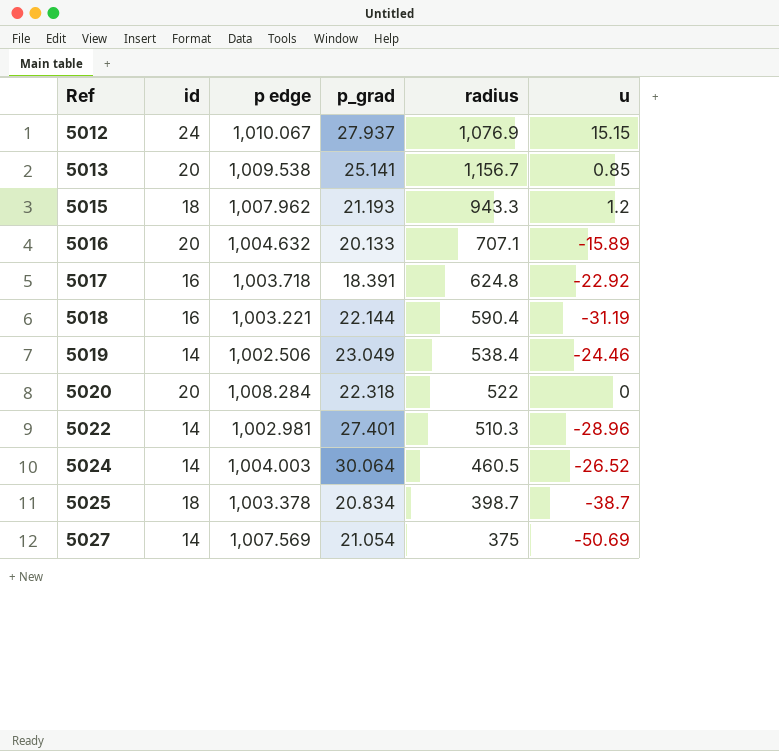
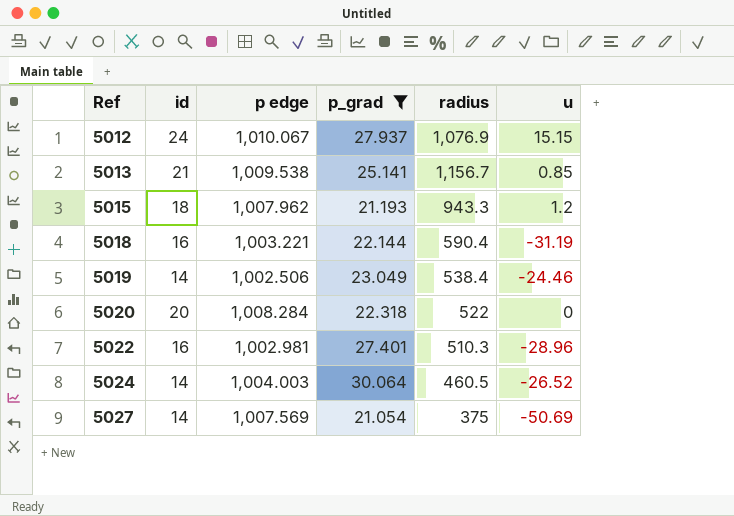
filter: none -> p_grad >= 21.054
5013 | id: 20 -> 21
5022 | id: 14 -> 16

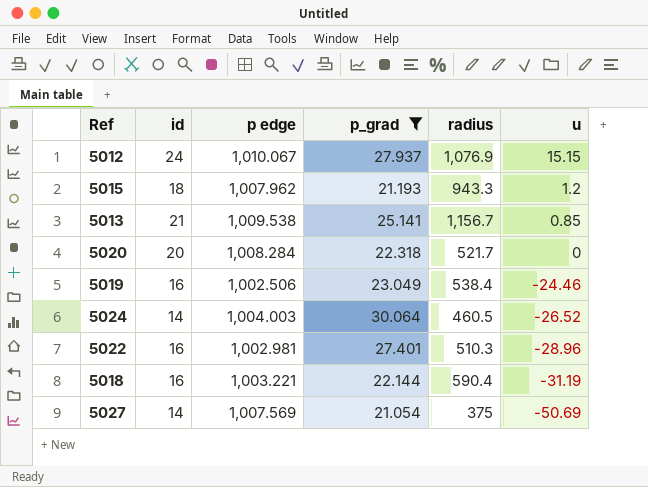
row order: Ref ascending -> u descending
5020 | radius: 522 -> 521.7
5019 | id: 14 -> 16

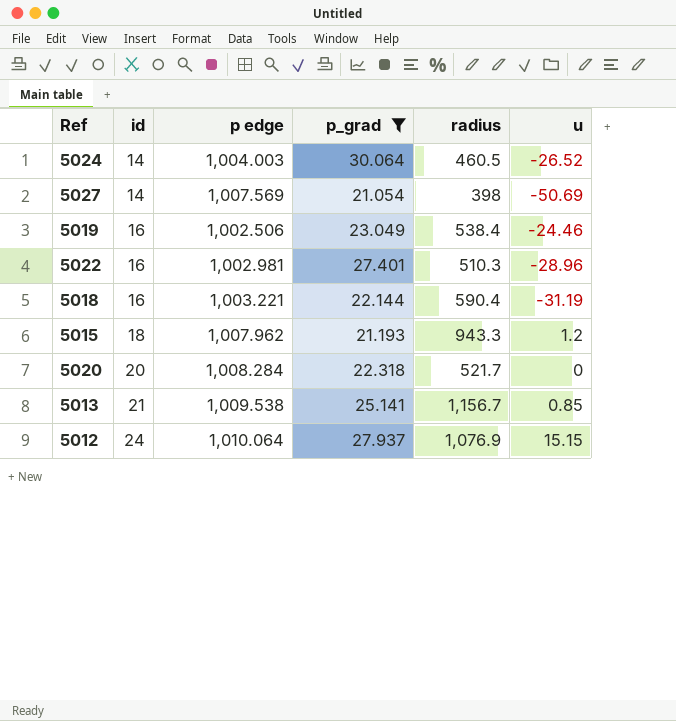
row order: u descending -> id ascending
5027 | radius: 375 -> 398
5012 | p edge: 1,010.067 -> 1,010.064

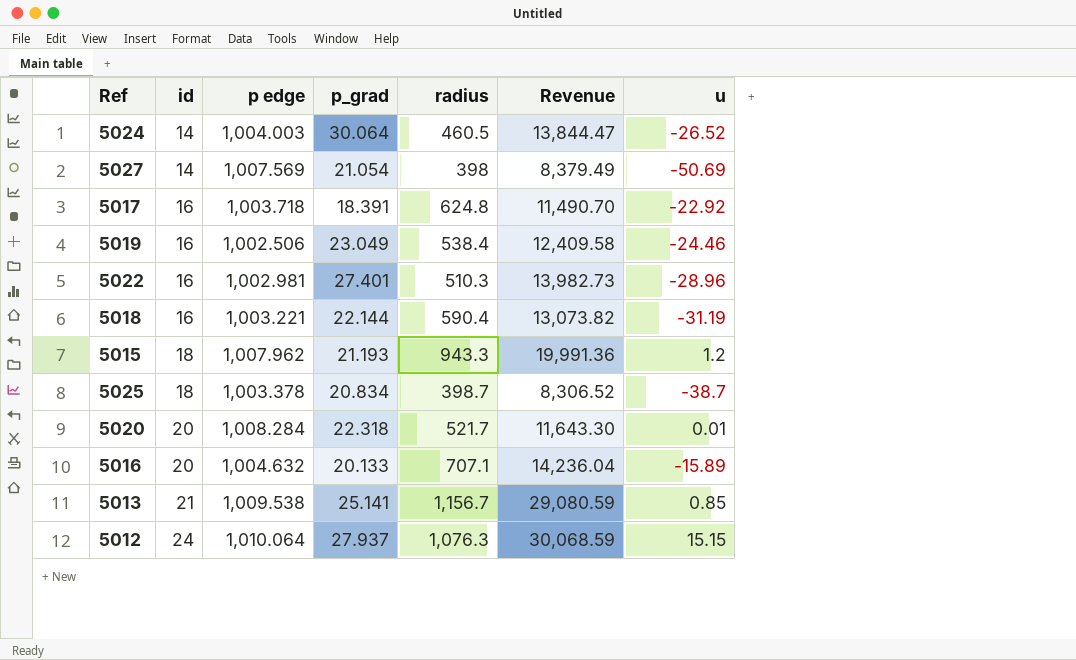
filter: p_grad >= 21.054 -> none
column Revenue | formula: none -> [p_grad] * [radius]
5020 | u: 0 -> 0.01
5012 | radius: 1,076.9 -> 1,076.3

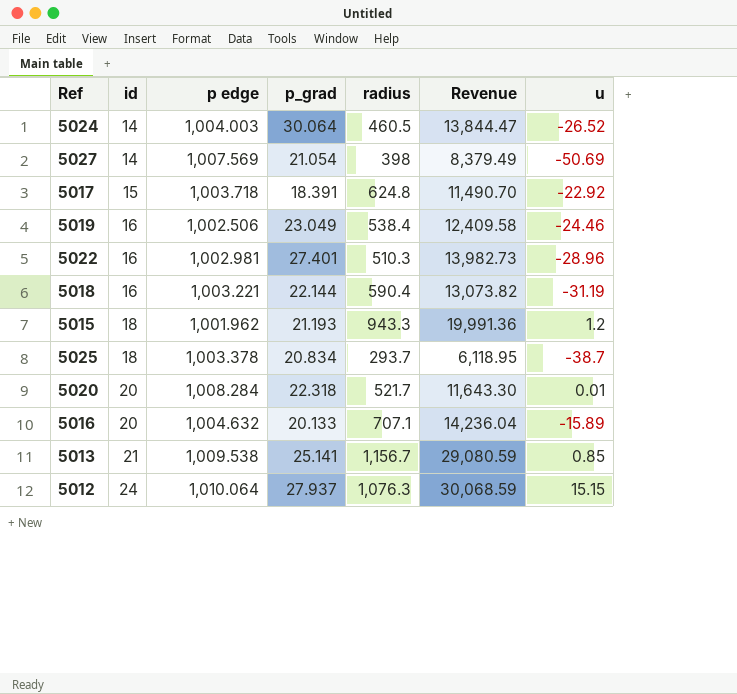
5017 | id: 16 -> 15
5015 | p edge: 1,007.962 -> 1,001.962
5025 | radius: 398.7 -> 293.7
5025 | Revenue: 8,306.52 -> 6,118.95

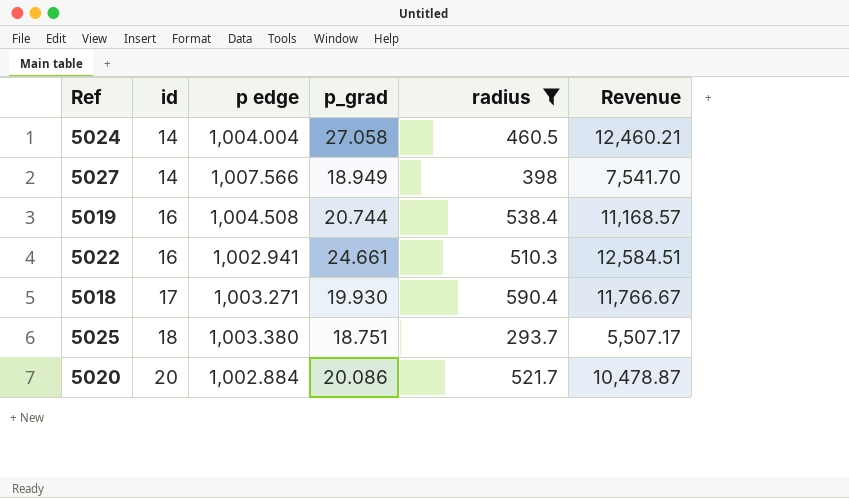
filter: none -> radius <= 590.4
column u | position: 7 -> none
5024 | p edge: 1,004.003 -> 1,004.004
5024 | p_grad: 30.064 -> 27.058
5024 | Revenue: 13,844.47 -> 12,460.21
5027 | p edge: 1,007.569 -> 1,007.566
5027 | p_grad: 21.054 -> 18.949
5027 | Revenue: 8,379.49 -> 7,541.70
5019 | p edge: 1,002.506 -> 1,004.508
5019 | p_grad: 23.049 -> 20.744
5019 | Revenue: 12,409.58 -> 11,168.57
5022 | p edge: 1,002.981 -> 1,002.941
5022 | p_grad: 27.401 -> 24.661
5022 | Revenue: 13,982.73 -> 12,584.51
5018 | id: 16 -> 17
5018 | p edge: 1,003.221 -> 1,003.271
5018 | p_grad: 22.144 -> 19.930
5018 | Revenue: 13,073.82 -> 11,766.67
5025 | p edge: 1,003.378 -> 1,003.380
5025 | p_grad: 20.834 -> 18.751
5025 | Revenue: 6,118.95 -> 5,507.17
5020 | p edge: 1,008.284 -> 1,002.884
5020 | p_grad: 22.318 -> 20.086
5020 | Revenue: 11,643.30 -> 10,478.87

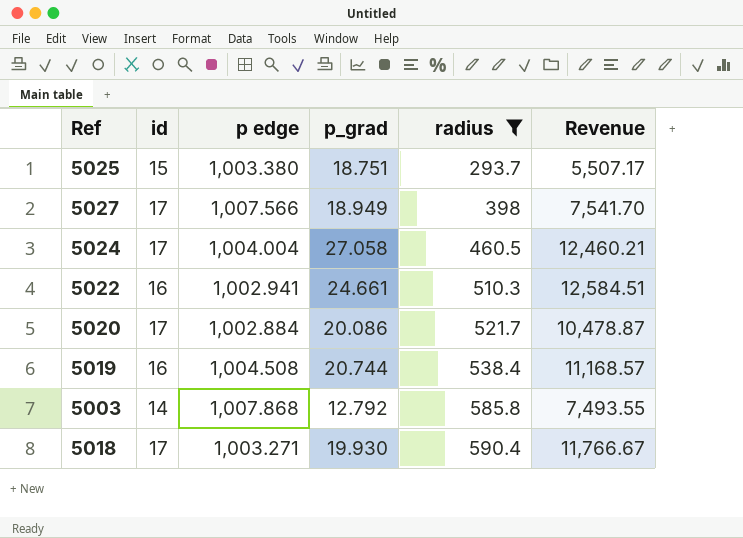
row order: id ascending -> radius ascending
5025 | id: 18 -> 15
5027 | id: 14 -> 17
5024 | id: 14 -> 17
5020 | id: 20 -> 17
row 5003: none -> 14 | 1,007.868 | 12.792 | 585.8 | 7,493.55

